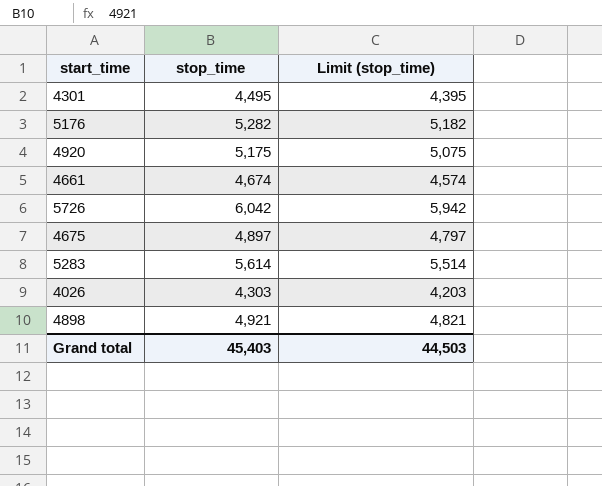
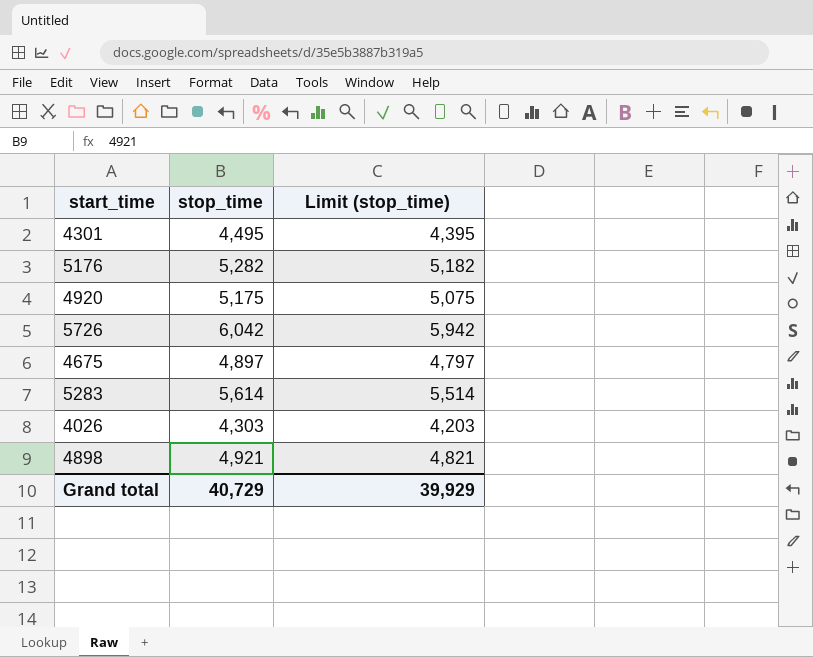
row 4661: 4,674 | 4,574 -> none
Grand total | stop_time: 45,403 -> 40,729
Grand total | Limit (stop_time): 44,503 -> 39,929

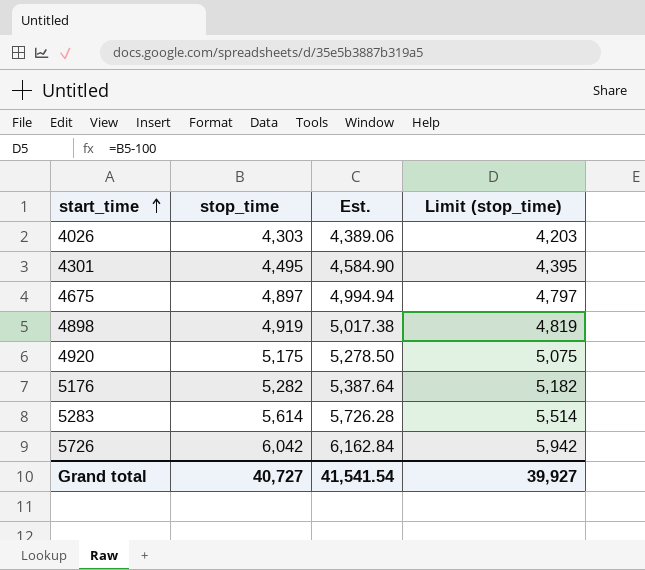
row order: none -> start_time ascending
column Est. | formula: none -> [stop_time] * 1.02
4898 | stop_time: 4,921 -> 4,919
4898 | Limit (stop_time): 4,821 -> 4,819
Grand total | stop_time: 40,729 -> 40,727
Grand total | Limit (stop_time): 39,929 -> 39,927

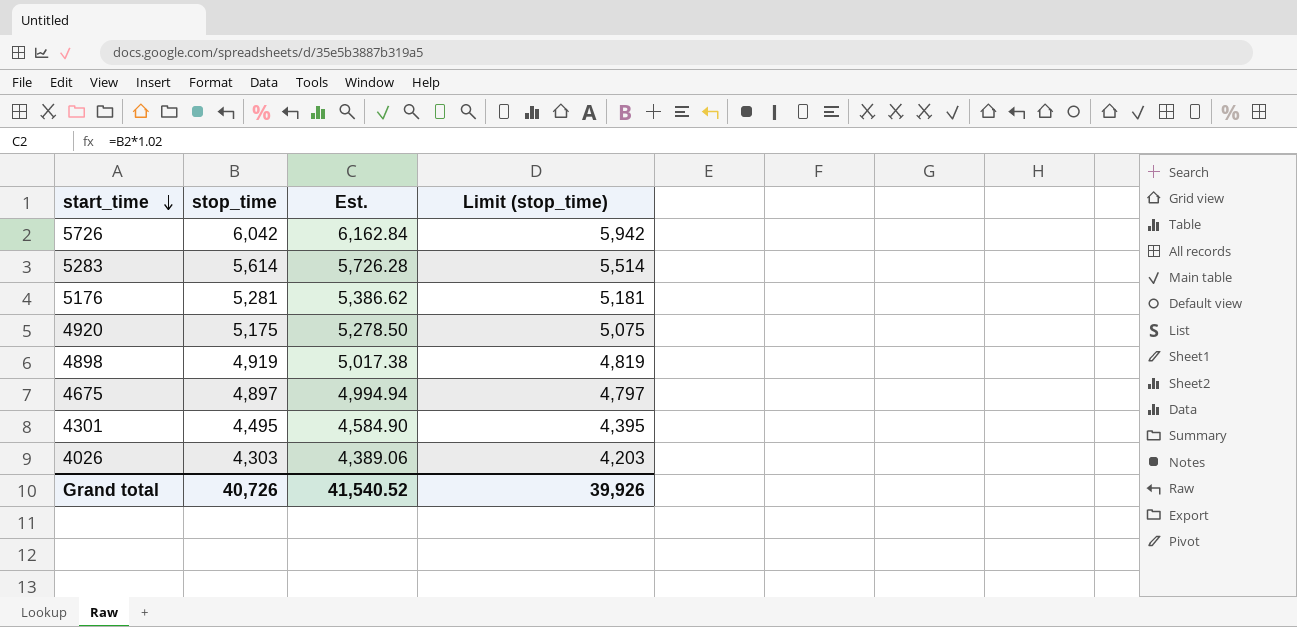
row order: start_time ascending -> start_time descending
5176 | stop_time: 5,282 -> 5,281
5176 | Est.: 5,387.64 -> 5,386.62
5176 | Limit (stop_time): 5,182 -> 5,181
Grand total | stop_time: 40,727 -> 40,726
Grand total | Est.: 41,541.54 -> 41,540.52
Grand total | Limit (stop_time): 39,927 -> 39,926

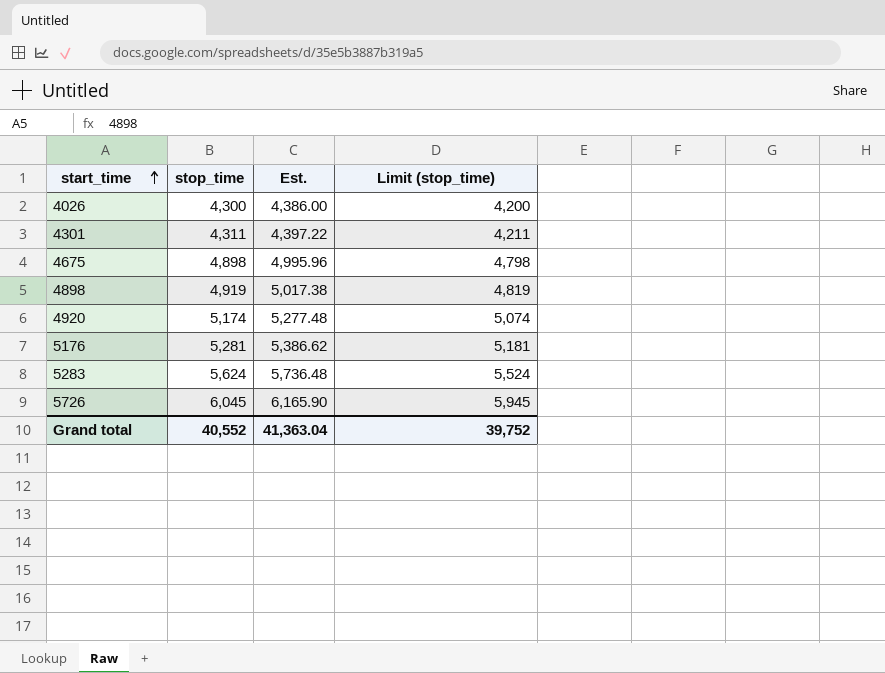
row order: start_time descending -> start_time ascending
4026 | stop_time: 4,303 -> 4,300
4026 | Est.: 4,389.06 -> 4,386.00
4026 | Limit (stop_time): 4,203 -> 4,200
4301 | stop_time: 4,495 -> 4,311
4301 | Est.: 4,584.90 -> 4,397.22
4301 | Limit (stop_time): 4,395 -> 4,211
4675 | stop_time: 4,897 -> 4,898
4675 | Est.: 4,994.94 -> 4,995.96
4675 | Limit (stop_time): 4,797 -> 4,798
4920 | stop_time: 5,175 -> 5,174
4920 | Est.: 5,278.50 -> 5,277.48
4920 | Limit (stop_time): 5,075 -> 5,074
5283 | stop_time: 5,614 -> 5,624
5283 | Est.: 5,726.28 -> 5,736.48
5283 | Limit (stop_time): 5,514 -> 5,524
5726 | stop_time: 6,042 -> 6,045
5726 | Est.: 6,162.84 -> 6,165.90
5726 | Limit (stop_time): 5,942 -> 5,945
Grand total | stop_time: 40,726 -> 40,552
Grand total | Est.: 41,540.52 -> 41,363.04
Grand total | Limit (stop_time): 39,926 -> 39,752

